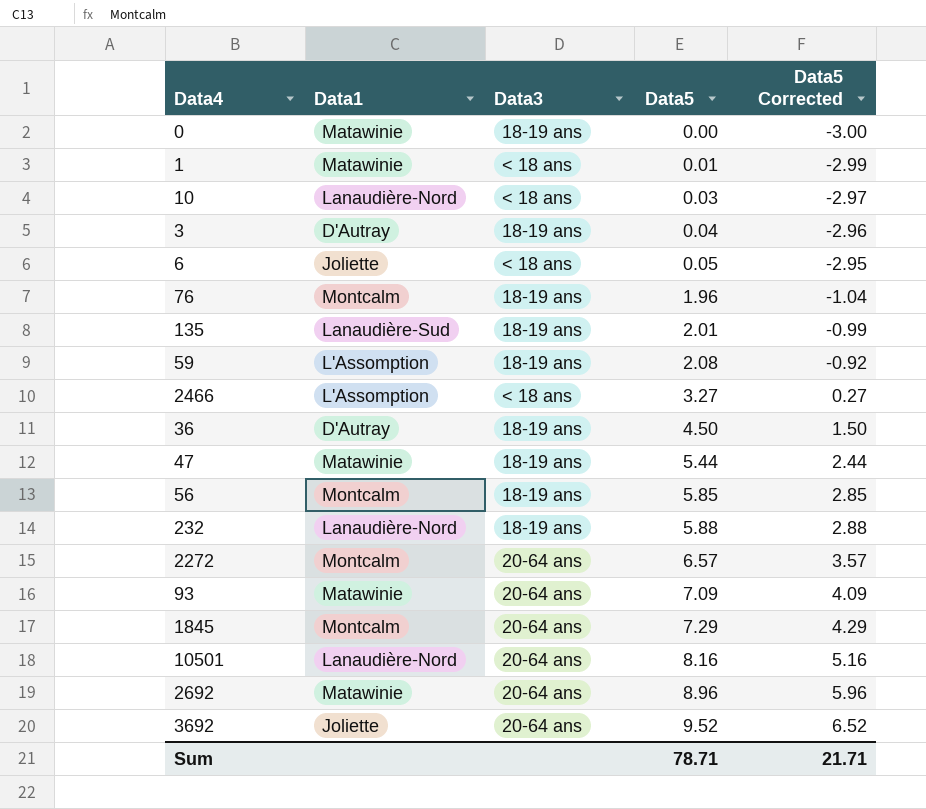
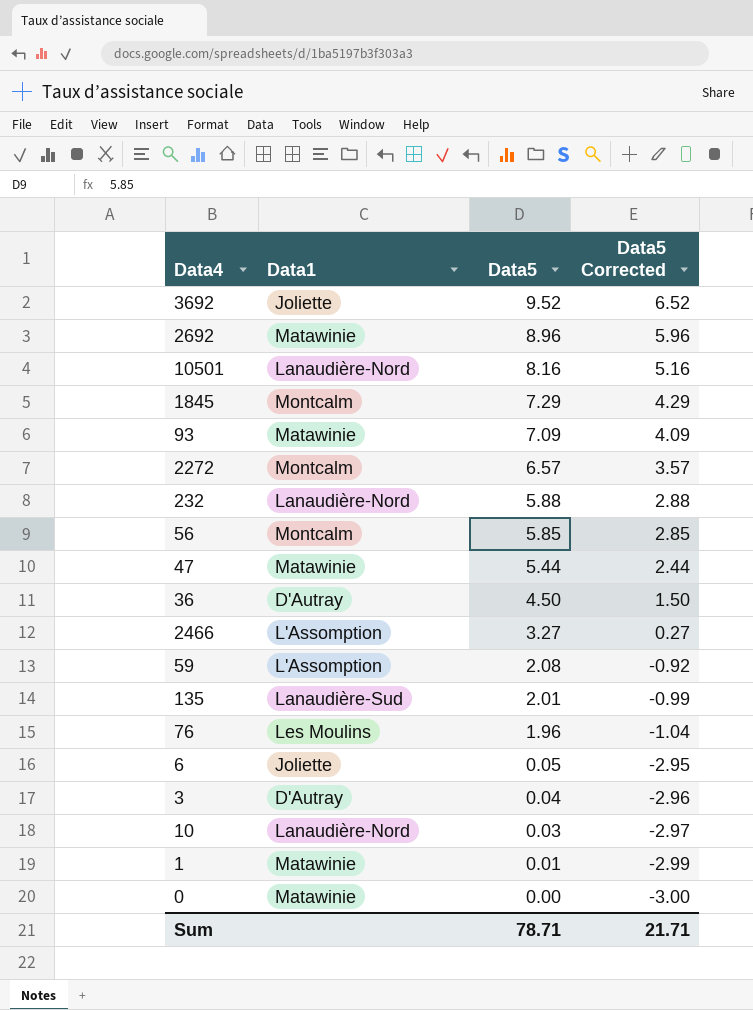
row order: Data5 ascending -> Data5 descending
column Data3 | position: 3 -> none
76 | Data1: Montcalm -> Les Moulins

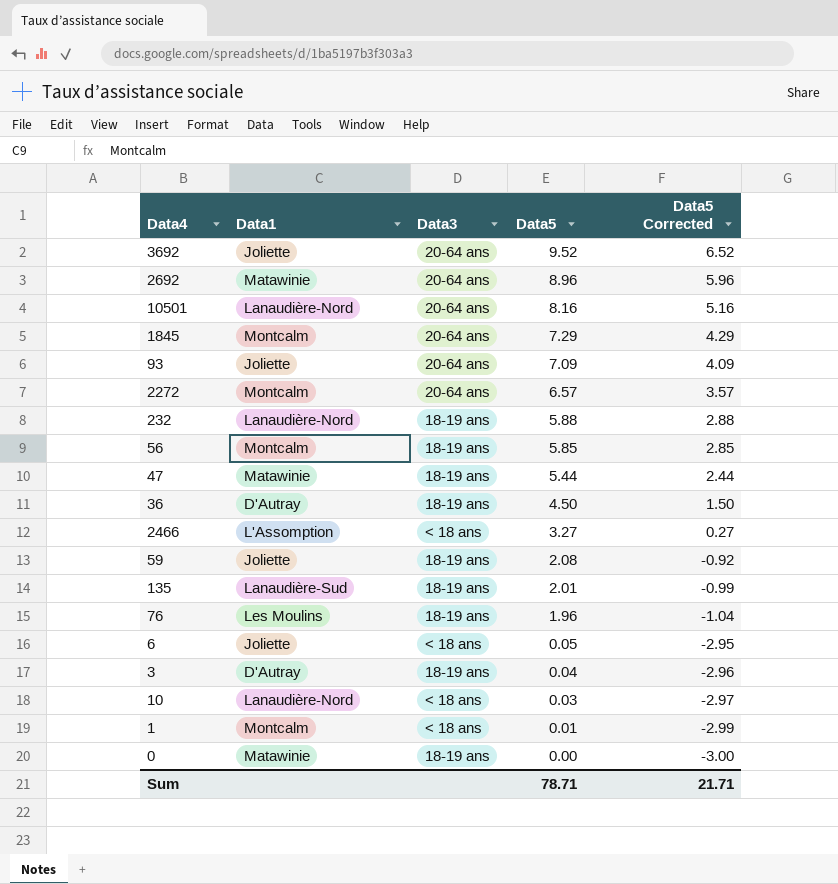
column Data3 | position: none -> 3
93 | Data1: Matawinie -> Joliette
59 | Data1: L'Assomption -> Joliette
1 | Data1: Matawinie -> Montcalm

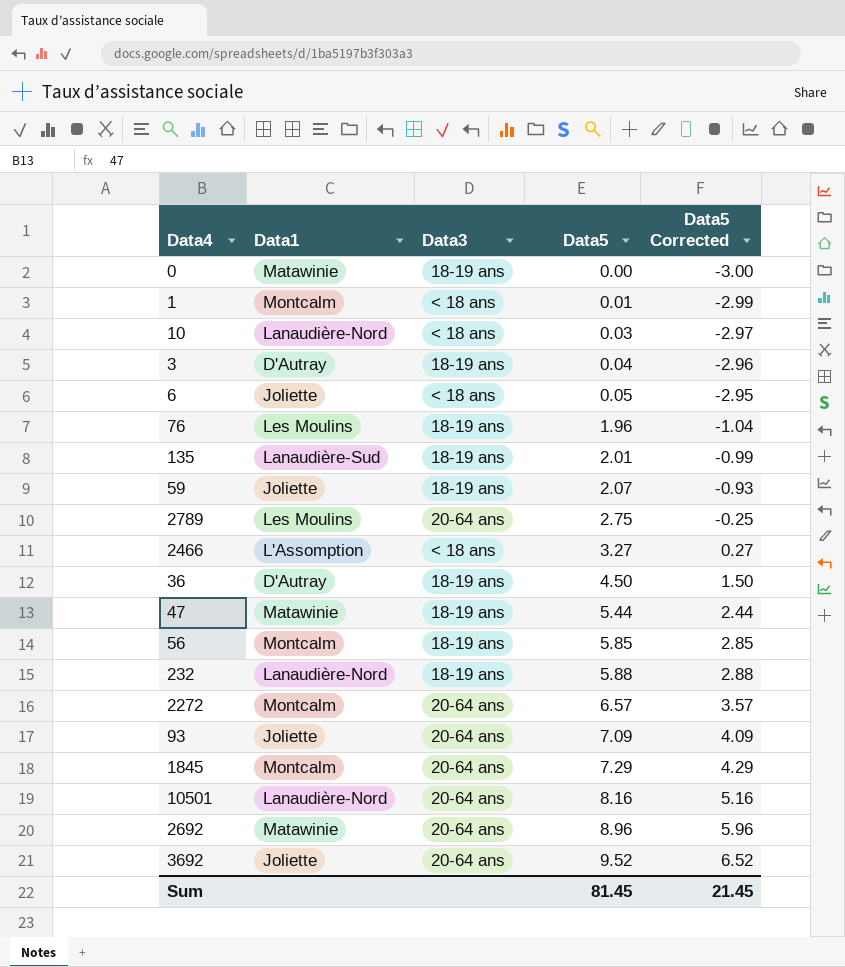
row order: Data5 descending -> Data5 ascending
59 | Data5: 2.08 -> 2.07
59 | Data5 Corrected: -0.92 -> -0.93
row 2789: none -> Les Moulins | 20-64 ans | 2.75 | -0.25
Sum | Data5: 78.71 -> 81.45
Sum | Data5 Corrected: 21.71 -> 21.45

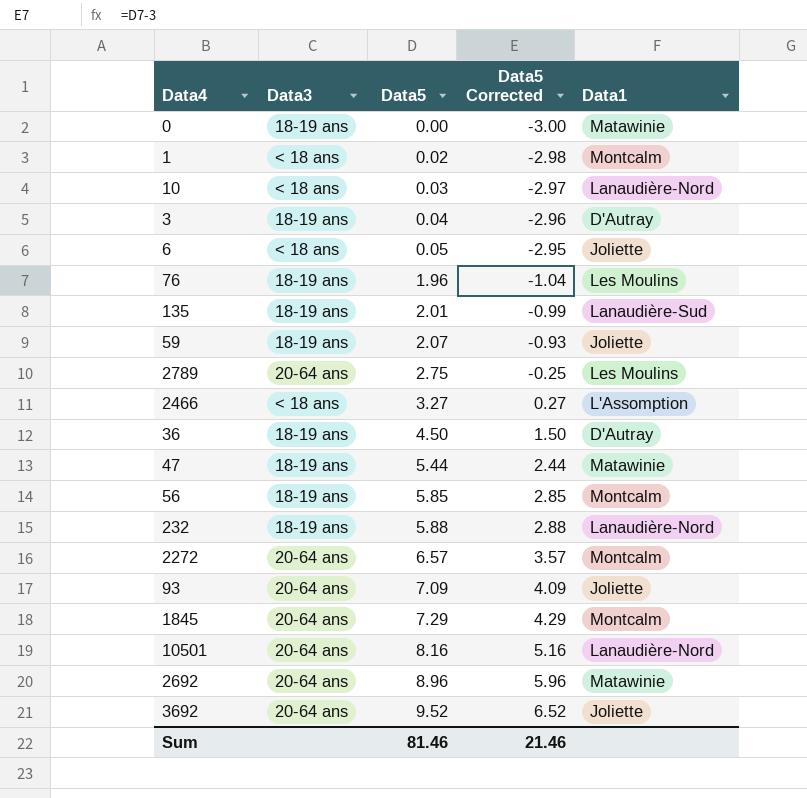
column Data1 | position: 2 -> 5
1 | Data5: 0.01 -> 0.02
1 | Data5 Corrected: -2.99 -> -2.98
Sum | Data5: 81.45 -> 81.46
Sum | Data5 Corrected: 21.45 -> 21.46

